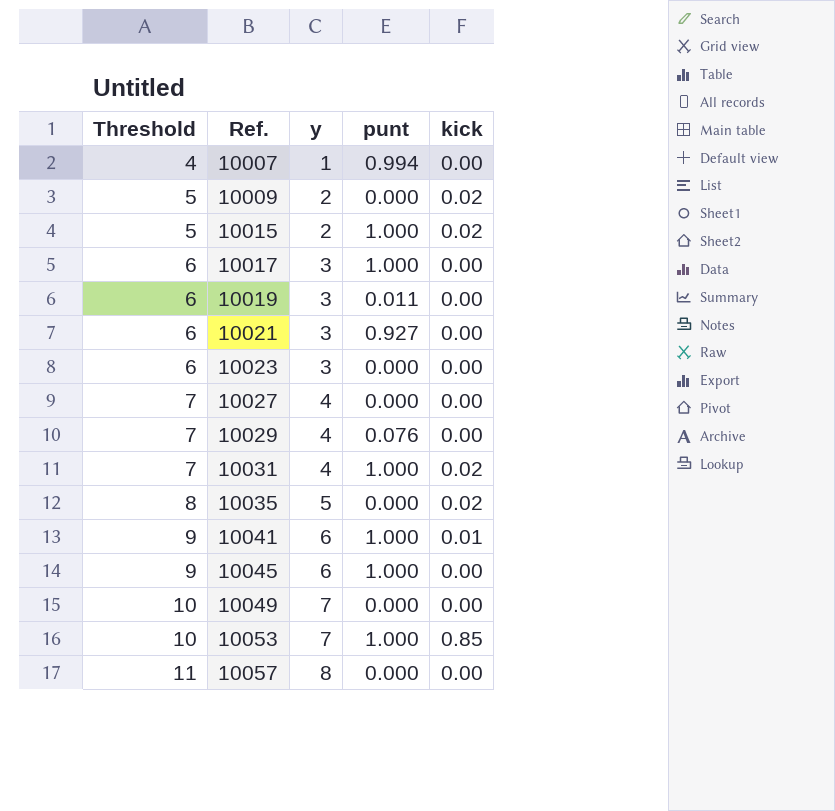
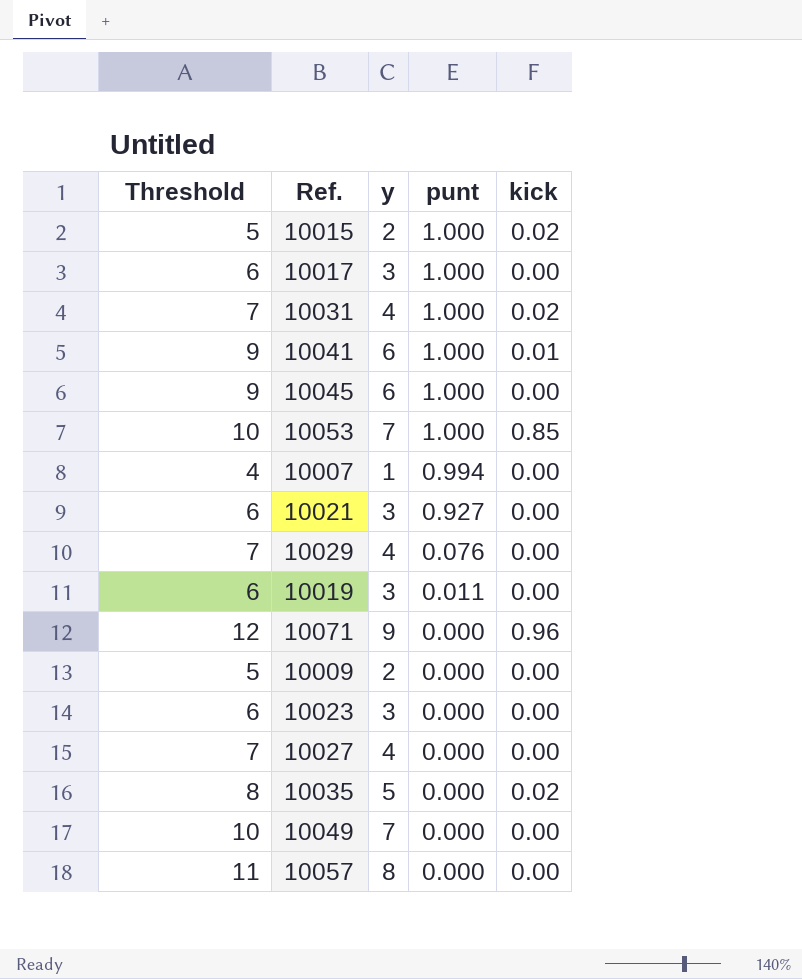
row order: Threshold ascending -> punt descending
row 10071: none -> 12 | 9 | 0.000 | 0.96
10009 | kick: 0.02 -> 0.00

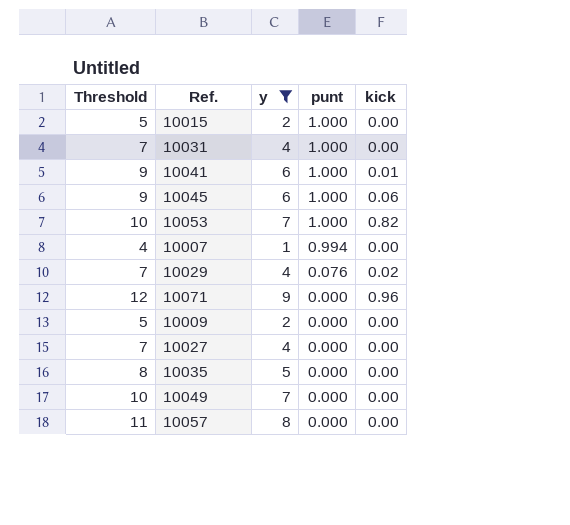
filter: none -> y != 3
10015 | kick: 0.02 -> 0.00
10031 | kick: 0.02 -> 0.00
10045 | kick: 0.00 -> 0.06
10053 | kick: 0.85 -> 0.82
10029 | kick: 0.00 -> 0.02
10035 | kick: 0.02 -> 0.00

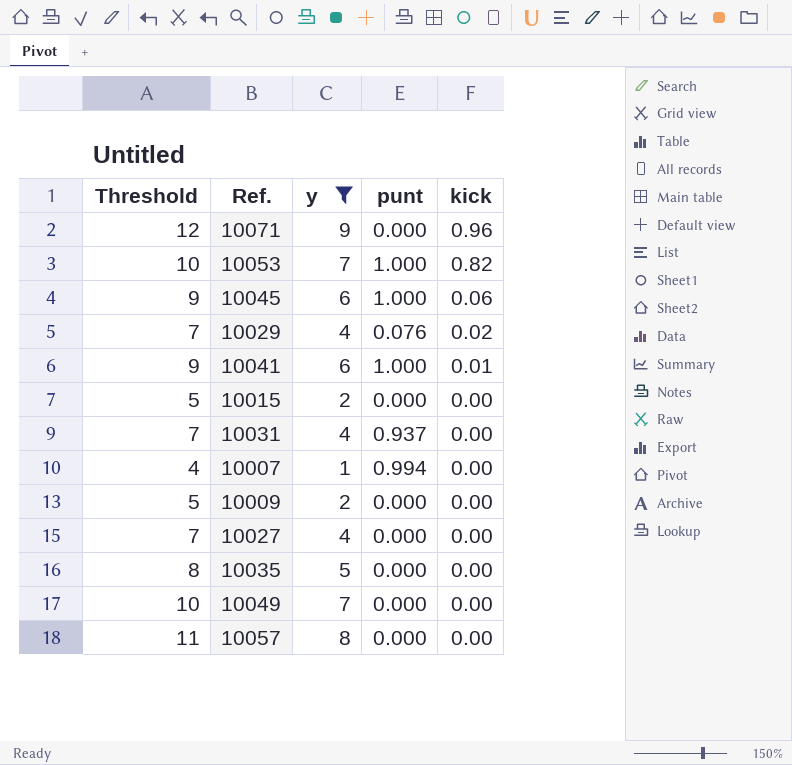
row order: punt descending -> kick descending
10015 | punt: 1.000 -> 0.000
10031 | punt: 1.000 -> 0.937

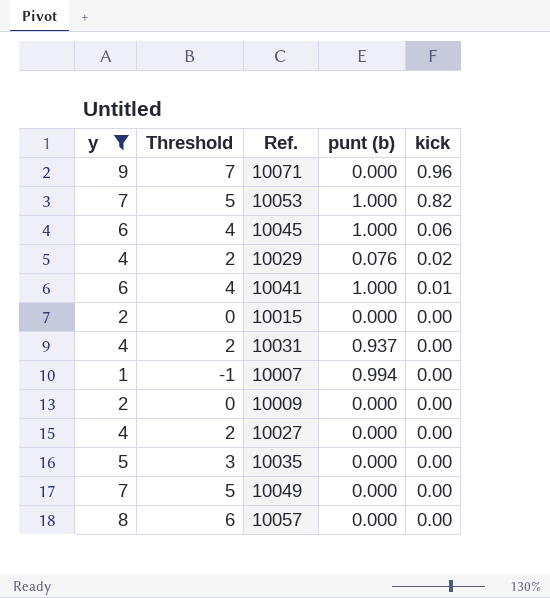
column y | position: 3 -> 1
column Threshold | formula: [y] + 3 -> [y] - 2
column name: punt -> punt (b)

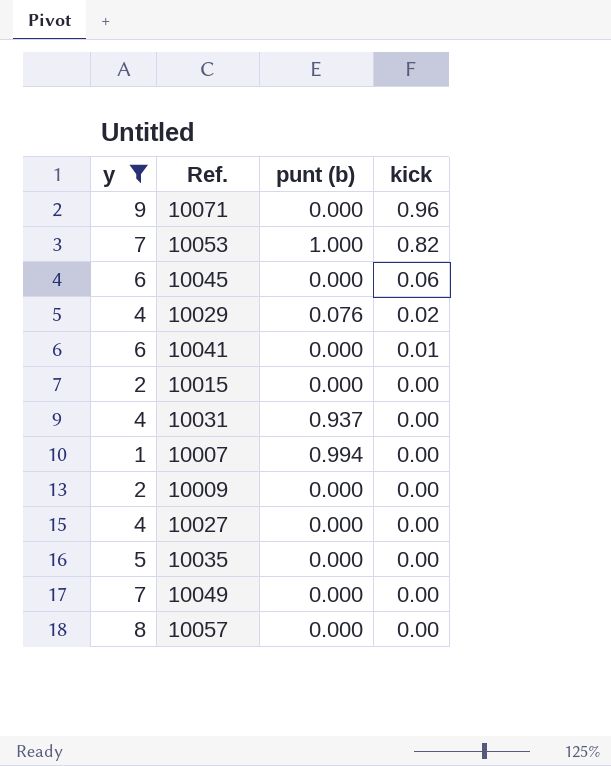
column Threshold | formula: [y] - 2 -> none
10045 | punt (b): 1.000 -> 0.000
10041 | punt (b): 1.000 -> 0.000

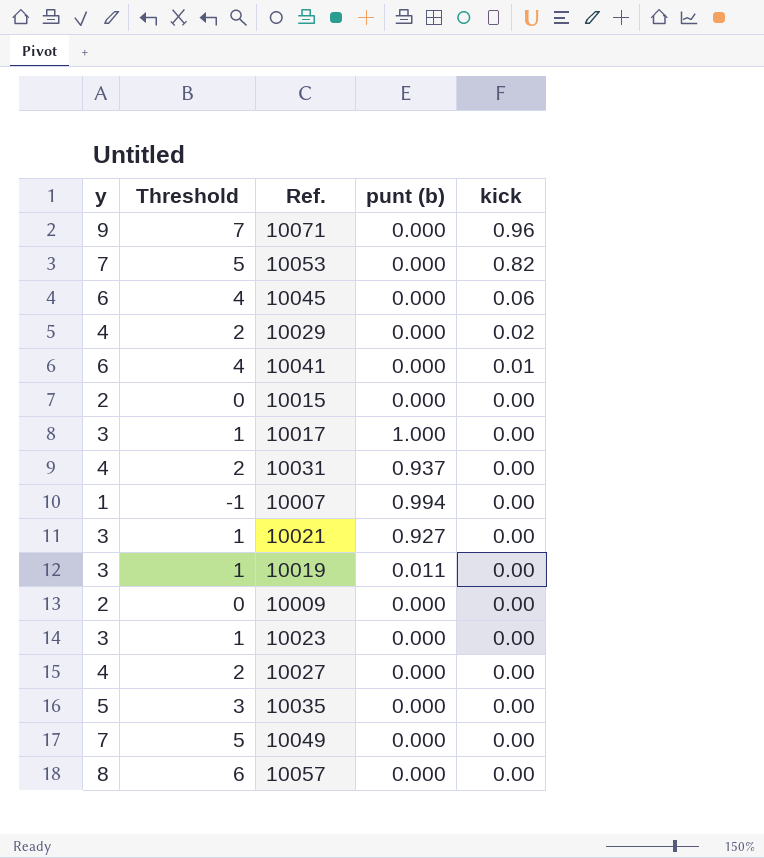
filter: y != 3 -> none
column Threshold | formula: none -> [y] - 2
10053 | punt (b): 1.000 -> 0.000
10029 | punt (b): 0.076 -> 0.000

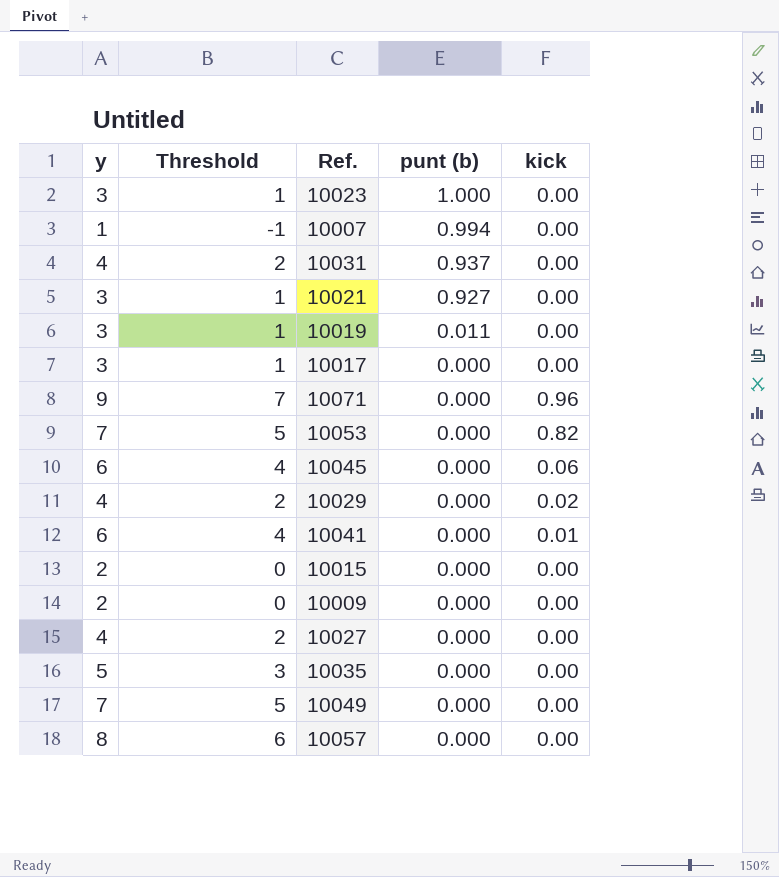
row order: kick descending -> punt (b) descending
10023 | punt (b): 0.000 -> 1.000
10017 | punt (b): 1.000 -> 0.000

